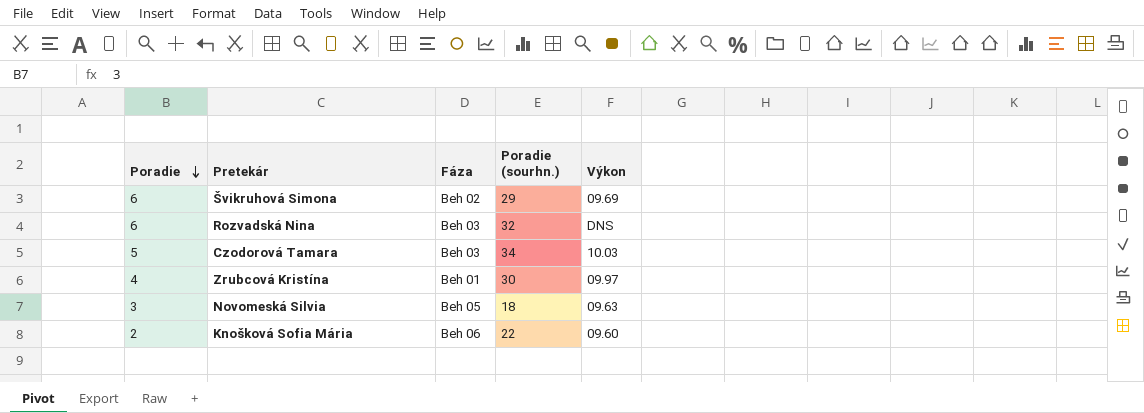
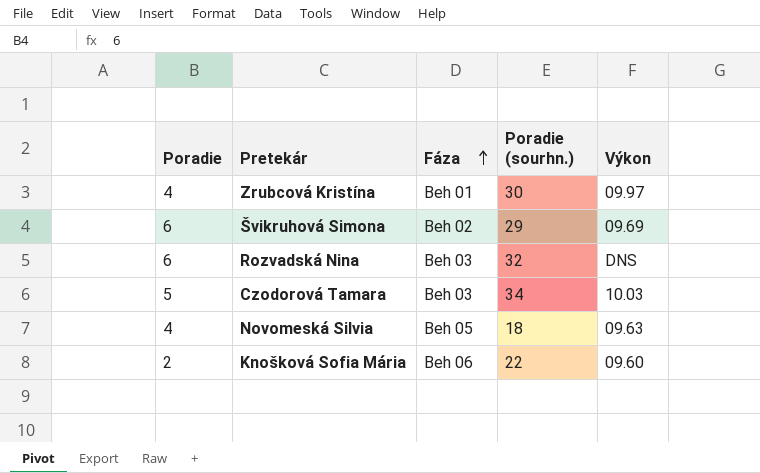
row order: Poradie descending -> Fáza ascending
Novomeská Silvia | Poradie: 3 -> 4

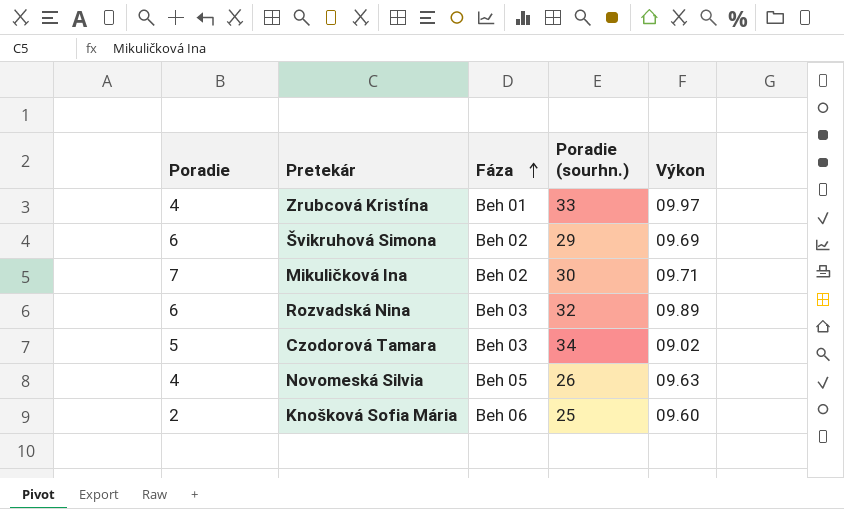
Zrubcová Kristína | Poradie (sourhn.): 30 -> 33
row Mikuličková Ina: none -> 7 | Beh 02 | 30 | 09.71
Rozvadská Nina | Výkon: DNS -> 09.89
Czodorová Tamara | Výkon: 10.03 -> 09.02
Novomeská Silvia | Poradie (sourhn.): 18 -> 26
Knošková Sofia Mária | Poradie (sourhn.): 22 -> 25

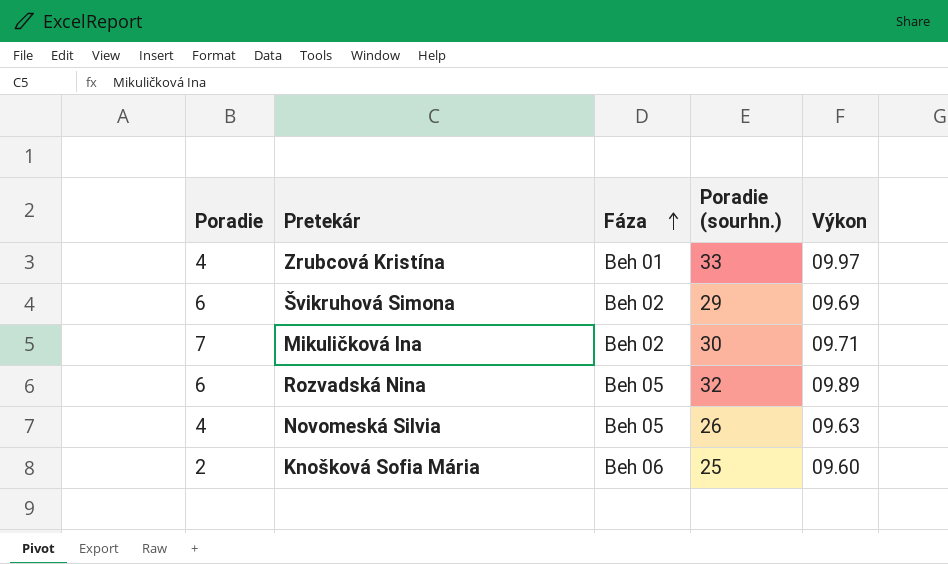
row Czodorová Tamara: 5 | Beh 03 | 34 | 09.02 -> none
Rozvadská Nina | Fáza: Beh 03 -> Beh 05

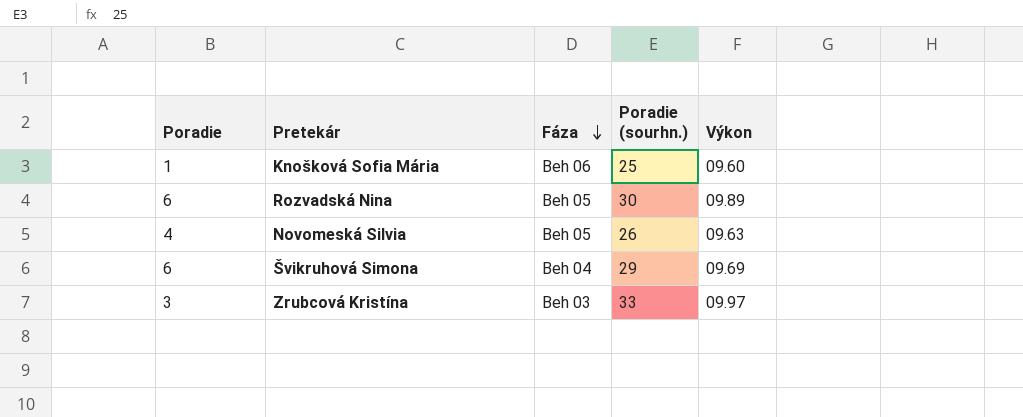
row order: Fáza ascending -> Fáza descending
row Mikuličková Ina: 7 | Beh 02 | 30 | 09.71 -> none
Knošková Sofia Mária | Poradie: 2 -> 1
Rozvadská Nina | Poradie (sourhn.): 32 -> 30
Švikruhová Simona | Fáza: Beh 02 -> Beh 04
Zrubcová Kristína | Poradie: 4 -> 3
Zrubcová Kristína | Fáza: Beh 01 -> Beh 03

